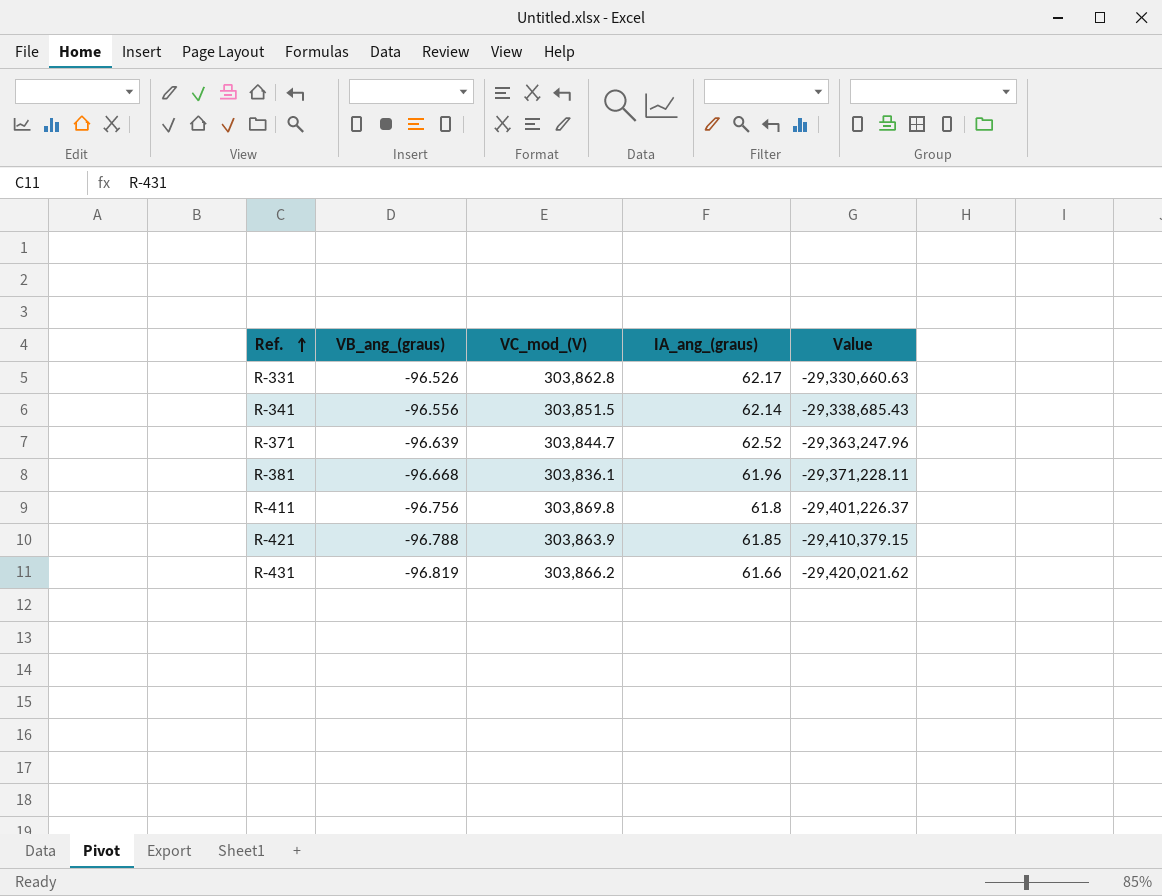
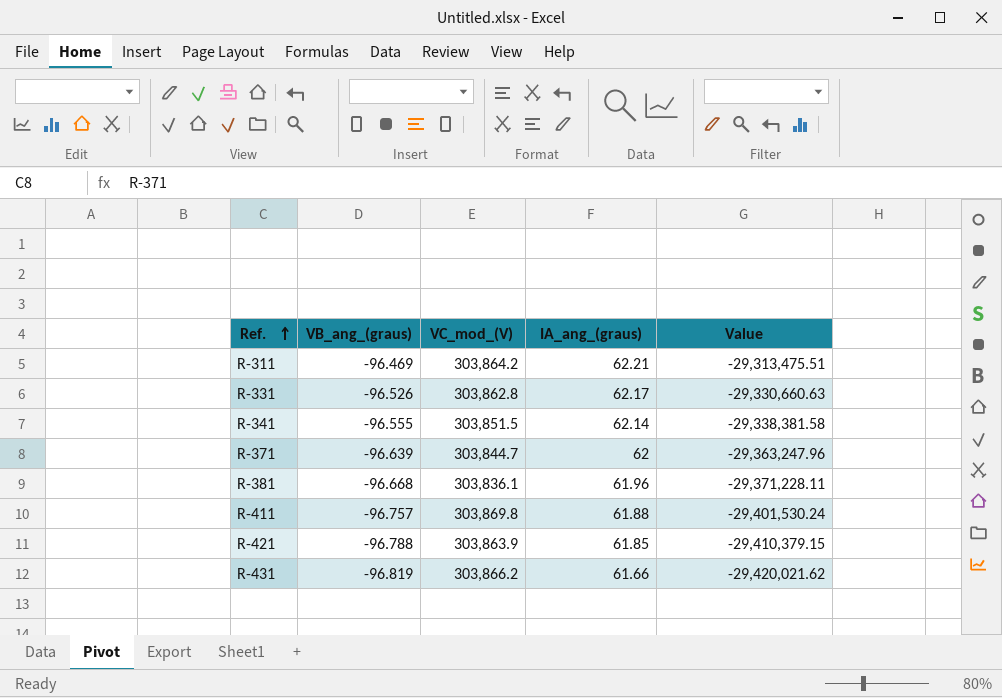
row R-311: none -> -96.469 | 303,864.2 | 62.21 | -29,313,475.51
R-341 | VB_ang_(graus): -96.556 -> -96.555
R-341 | Value: -29,338,685.43 -> -29,338,381.58
R-371 | IA_ang_(graus): 62.52 -> 62
R-411 | VB_ang_(graus): -96.756 -> -96.757
R-411 | IA_ang_(graus): 61.8 -> 61.88
R-411 | Value: -29,401,226.37 -> -29,401,530.24

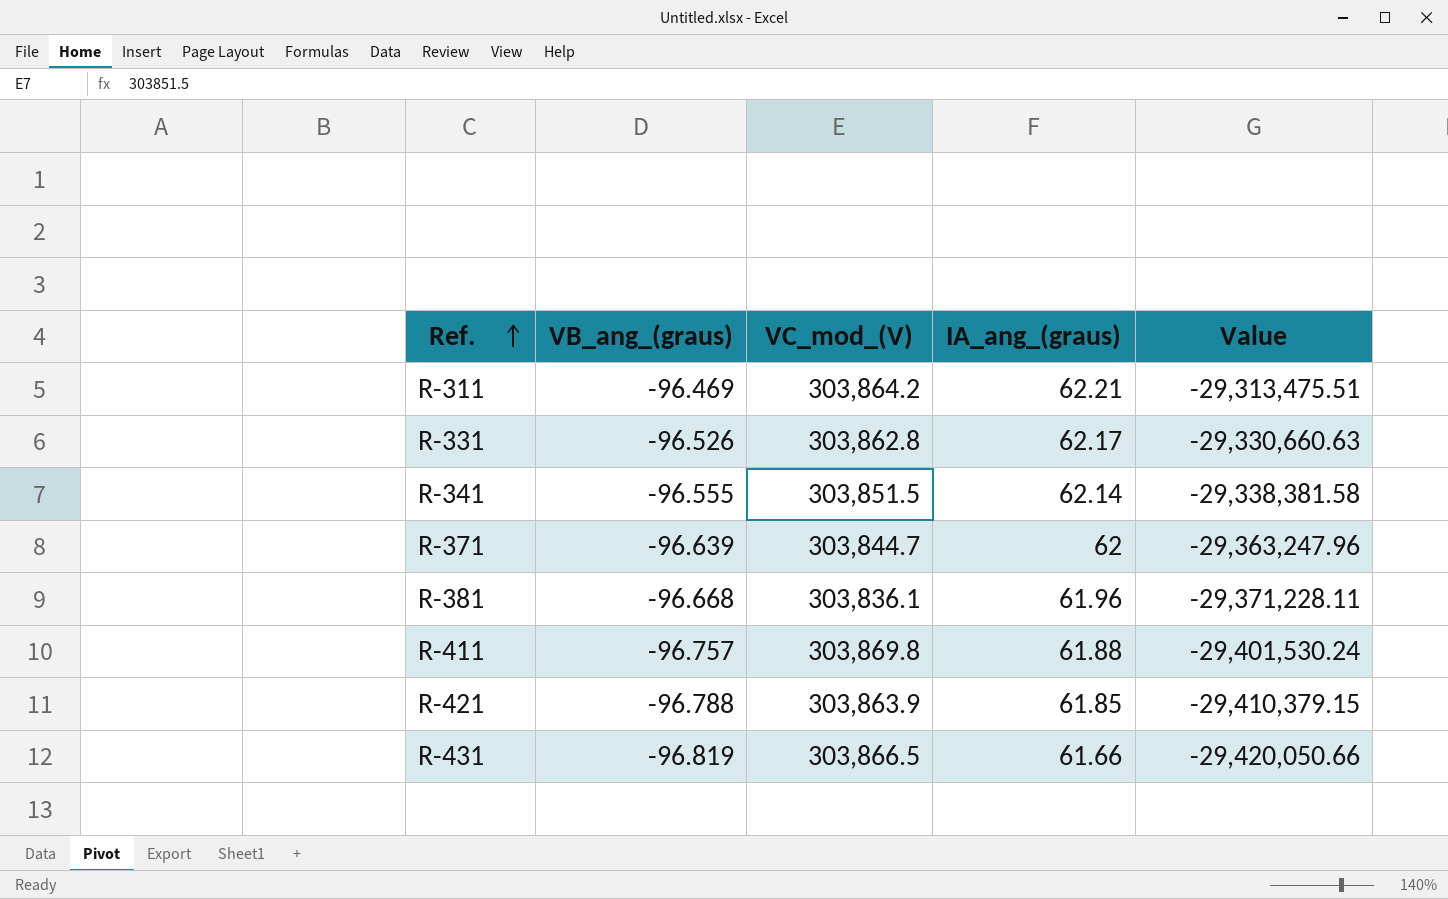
R-431 | VC_mod_(V): 303,866.2 -> 303,866.5
R-431 | Value: -29,420,021.62 -> -29,420,050.66

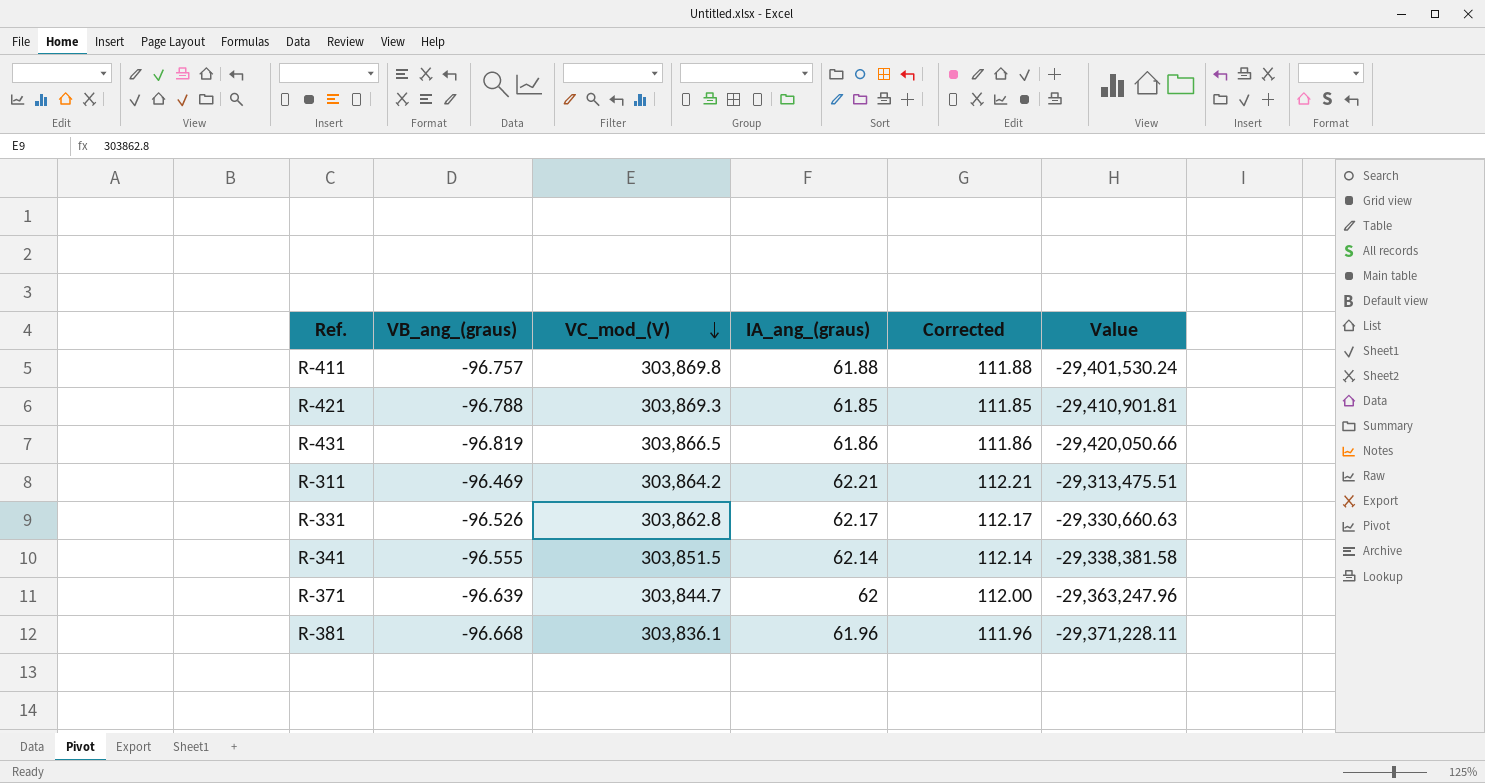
row order: Ref. ascending -> VC_mod_(V) descending
column Corrected | formula: none -> [IA_ang_(graus)] + 50
R-421 | VC_mod_(V): 303,863.9 -> 303,869.3
R-421 | Value: -29,410,379.15 -> -29,410,901.81
R-431 | IA_ang_(graus): 61.66 -> 61.86

